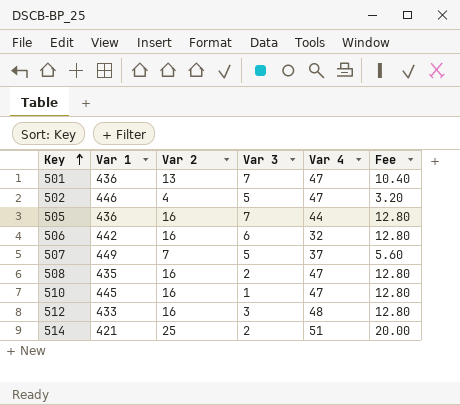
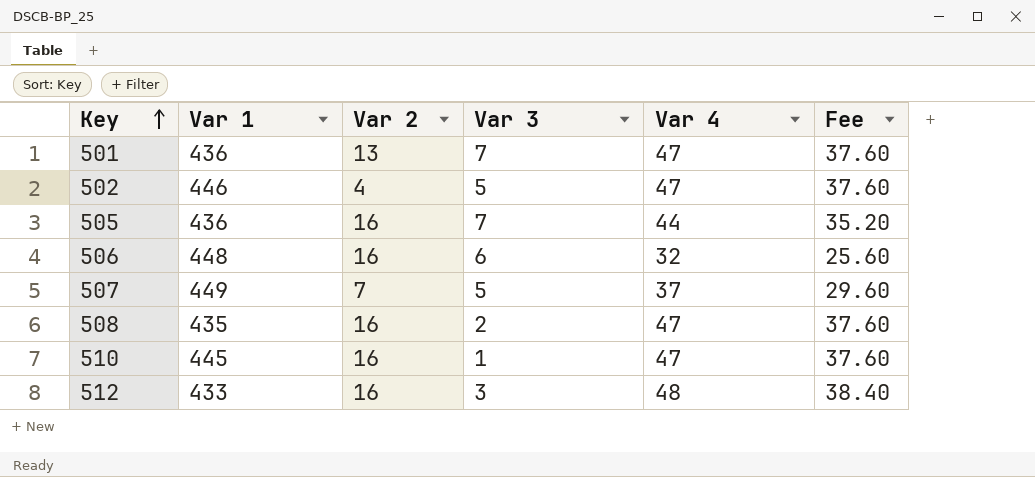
column Fee | formula: [Var 2] * 0.8 -> [Var 4] * 0.8
row 514: 421 | 25 | 2 | 51 | 20.00 -> none
506 | Var 1: 442 -> 448

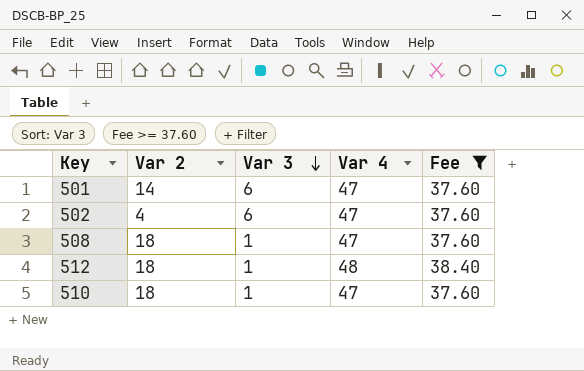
filter: none -> Fee >= 37.60
row order: Key ascending -> Var 3 descending
column Var 1 | position: 2 -> none
501 | Var 2: 13 -> 14
501 | Var 3: 7 -> 6
502 | Var 3: 5 -> 6
508 | Var 2: 16 -> 18
508 | Var 3: 2 -> 1
512 | Var 2: 16 -> 18
512 | Var 3: 3 -> 1
510 | Var 2: 16 -> 18

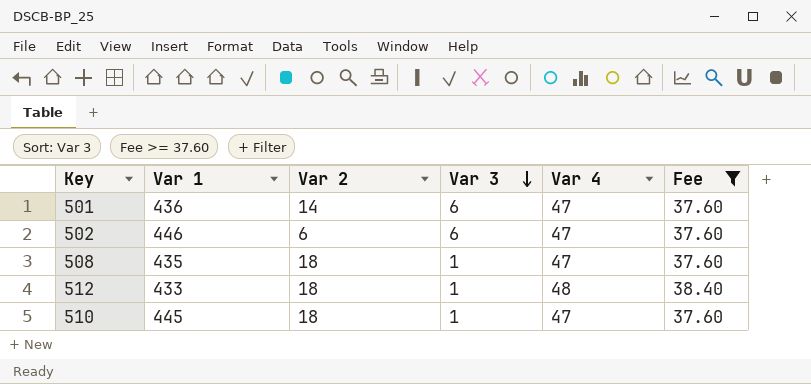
column Var 1 | position: none -> 2
502 | Var 2: 4 -> 6

